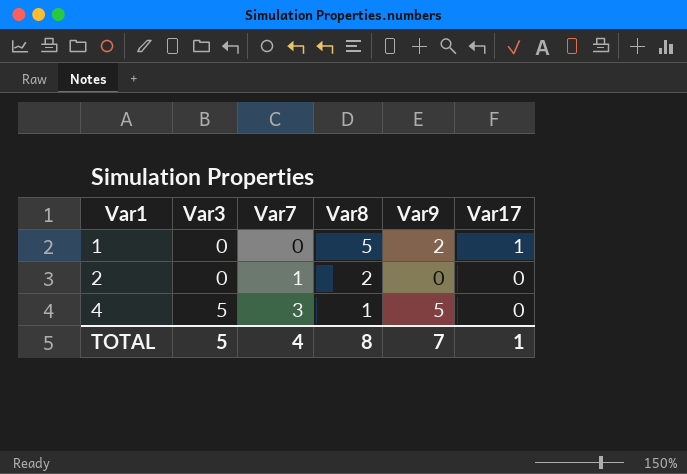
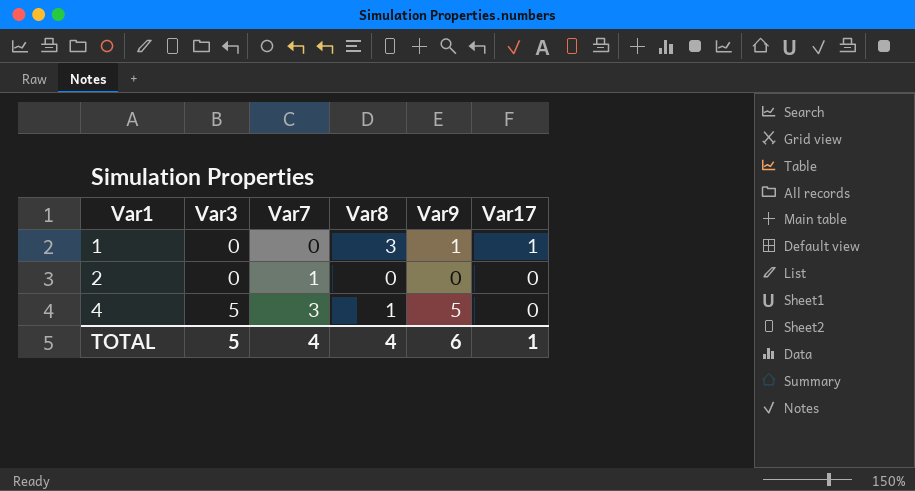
1 | Var8: 5 -> 3
1 | Var9: 2 -> 1
2 | Var8: 2 -> 0
TOTAL | Var8: 8 -> 4
TOTAL | Var9: 7 -> 6

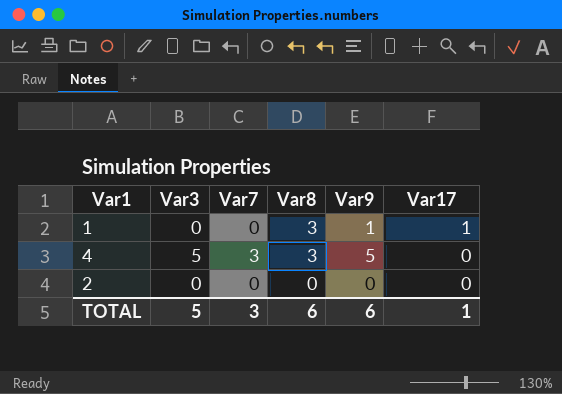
row order: Var1 ascending -> Var8 descending
4 | Var8: 1 -> 3
2 | Var7: 1 -> 0
TOTAL | Var7: 4 -> 3
TOTAL | Var8: 4 -> 6

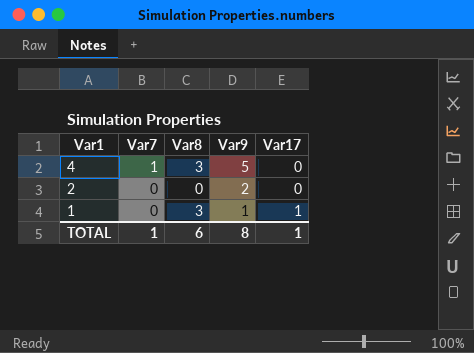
row order: Var8 descending -> Var1 descending
column Var3 | position: 2 -> none
4 | Var7: 3 -> 1
2 | Var9: 0 -> 2
TOTAL | Var7: 3 -> 1
TOTAL | Var9: 6 -> 8

